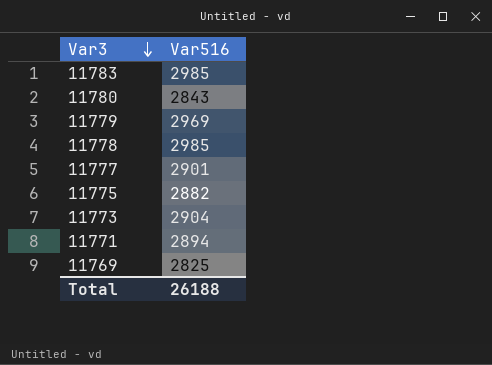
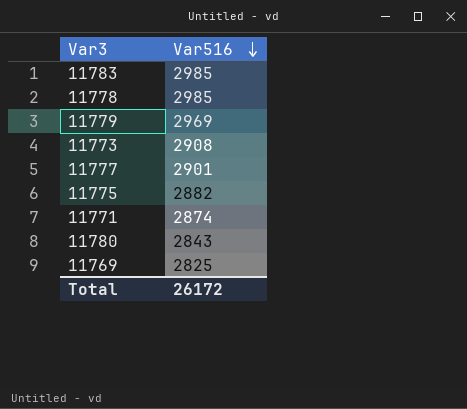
row order: Var3 descending -> Var516 descending
11773 | Var516: 2904 -> 2908
11771 | Var516: 2894 -> 2874
Total | Var516: 26188 -> 26172

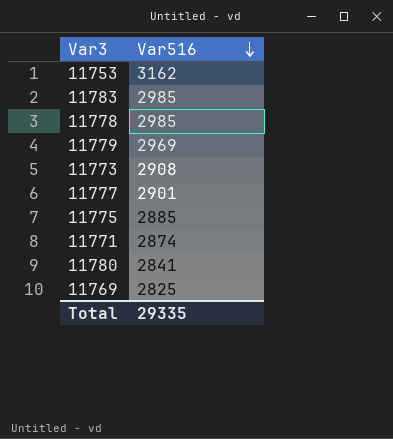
row 11753: none -> 3162
11775 | Var516: 2882 -> 2885
11780 | Var516: 2843 -> 2841
Total | Var516: 26172 -> 29335

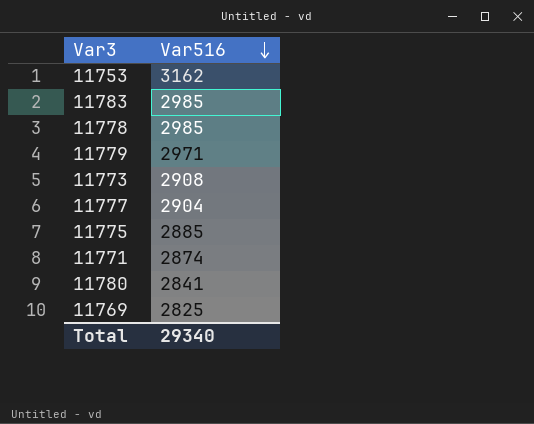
11779 | Var516: 2969 -> 2971
11777 | Var516: 2901 -> 2904
Total | Var516: 29335 -> 29340

